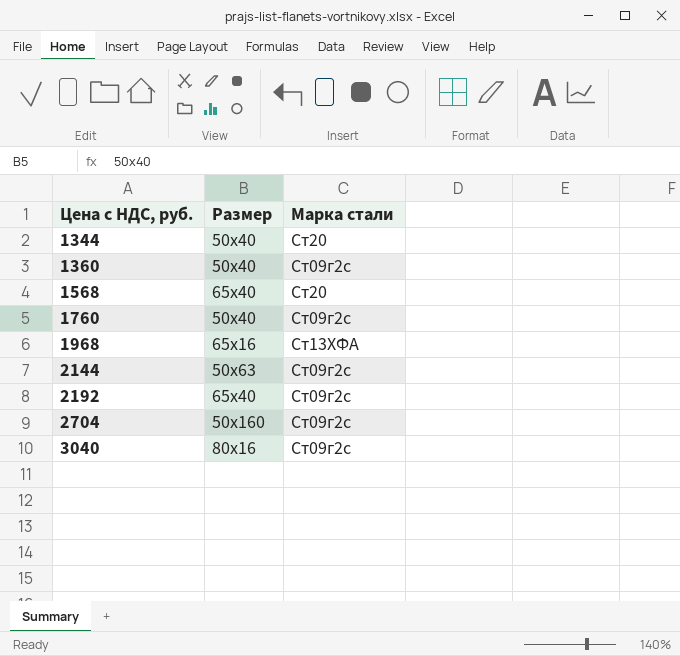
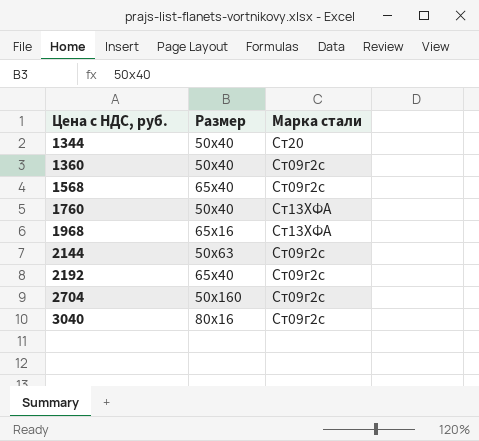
1568 | Марка стали: Ст20 -> Ст09г2с
1760 | Марка стали: Ст09г2с -> Ст13ХФА

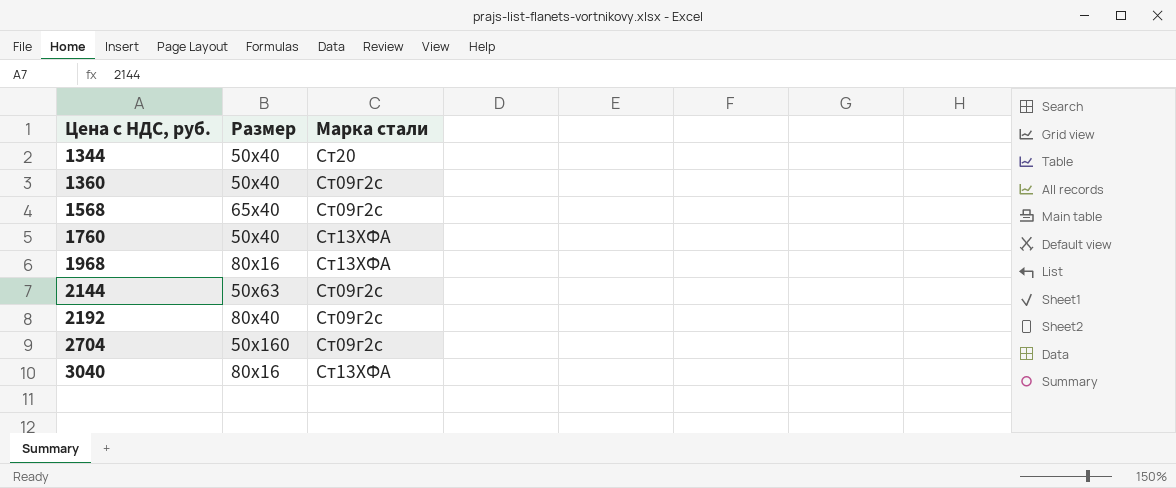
1968 | Размер: 65х16 -> 80х16
2192 | Размер: 65х40 -> 80х40
3040 | Марка стали: Ст09г2с -> Ст13ХФА

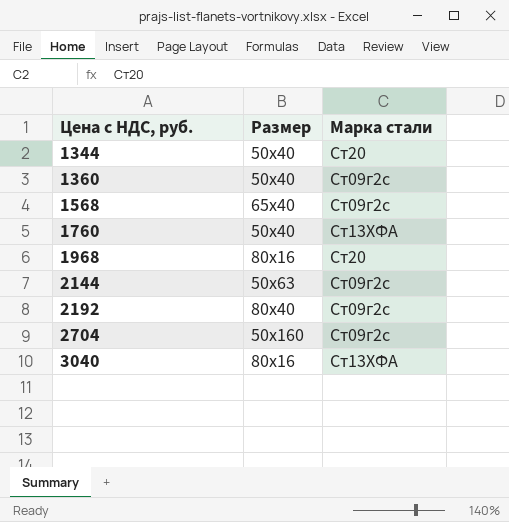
1968 | Марка стали: Ст13ХФА -> Ст20

